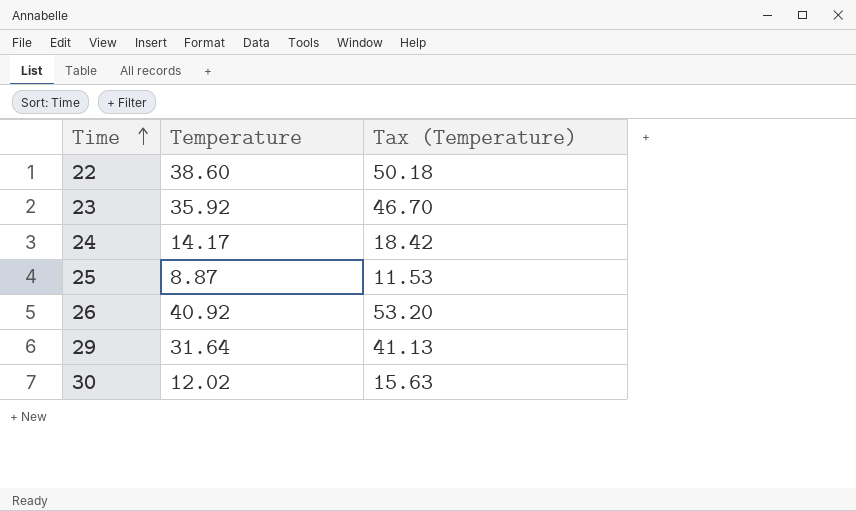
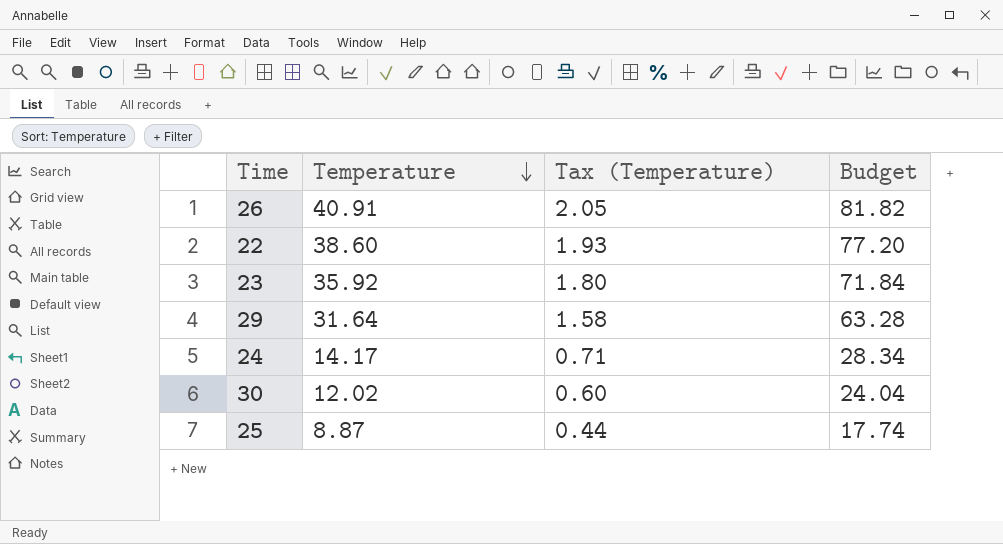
row order: Time ascending -> Temperature descending
column Tax (Temperature) | formula: [Temperature] * 1.3 -> [Temperature] * 0.05
column Budget | formula: none -> [Temperature] * 2
26 | Temperature: 40.92 -> 40.91

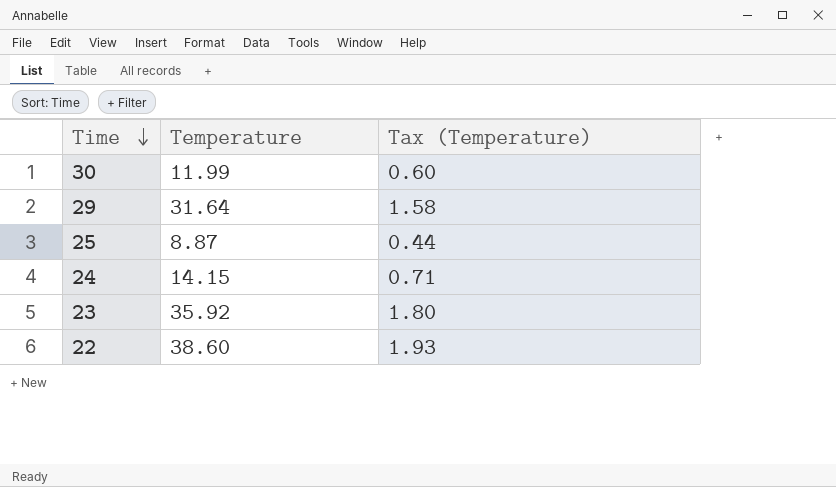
row order: Temperature descending -> Time descending
column Budget | formula: [Temperature] * 2 -> none
row 26: 40.91 | 2.05 | 81.82 -> none
30 | Temperature: 12.02 -> 11.99
24 | Temperature: 14.17 -> 14.15

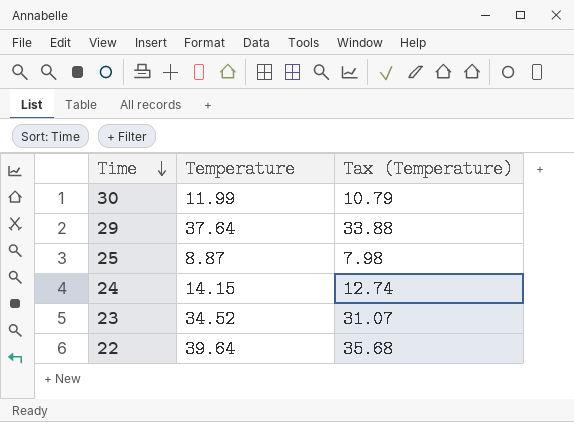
column Tax (Temperature) | formula: [Temperature] * 0.05 -> [Temperature] * 0.9
29 | Temperature: 31.64 -> 37.64
23 | Temperature: 35.92 -> 34.52
22 | Temperature: 38.60 -> 39.64

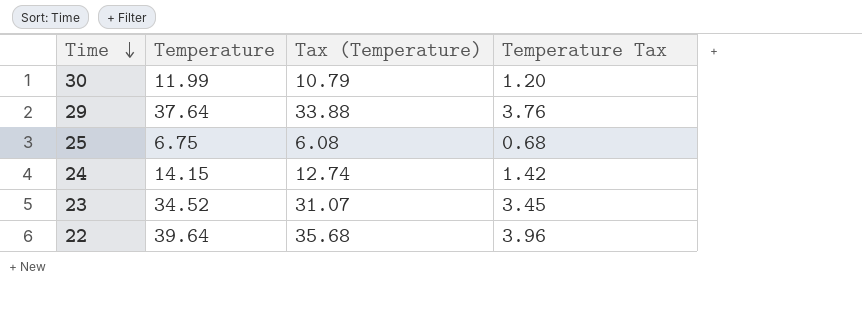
column Temperature Tax | formula: none -> [Temperature] * 0.1
25 | Temperature: 8.87 -> 6.75
25 | Tax (Temperature): 7.98 -> 6.08

